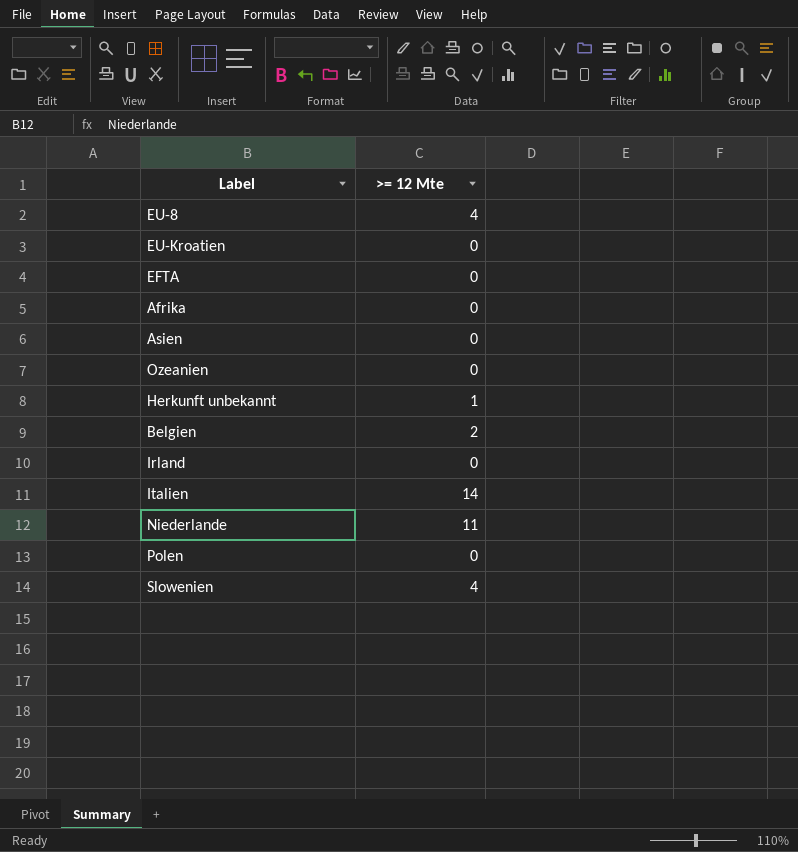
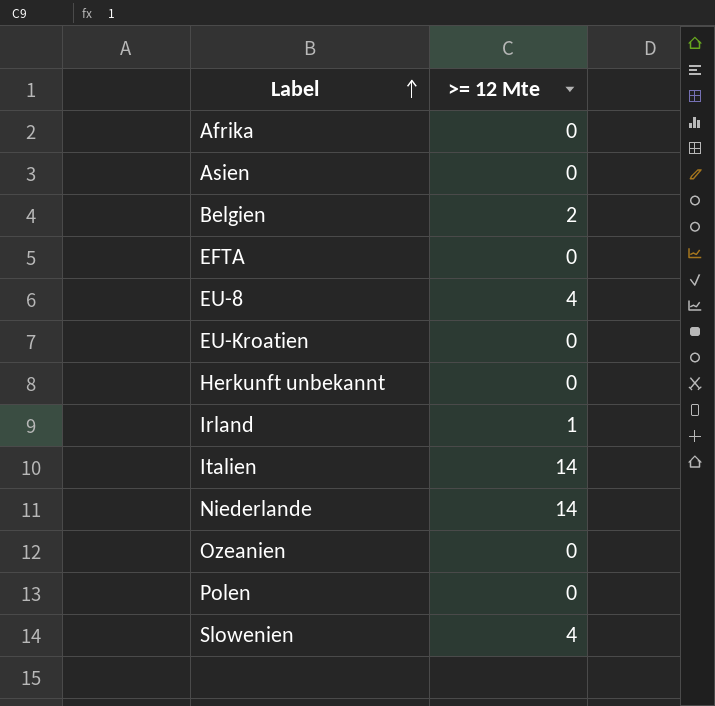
row order: none -> Label ascending
Herkunft unbekannt | >= 12 Mte: 1 -> 0
Irland | >= 12 Mte: 0 -> 1
Niederlande | >= 12 Mte: 11 -> 14

